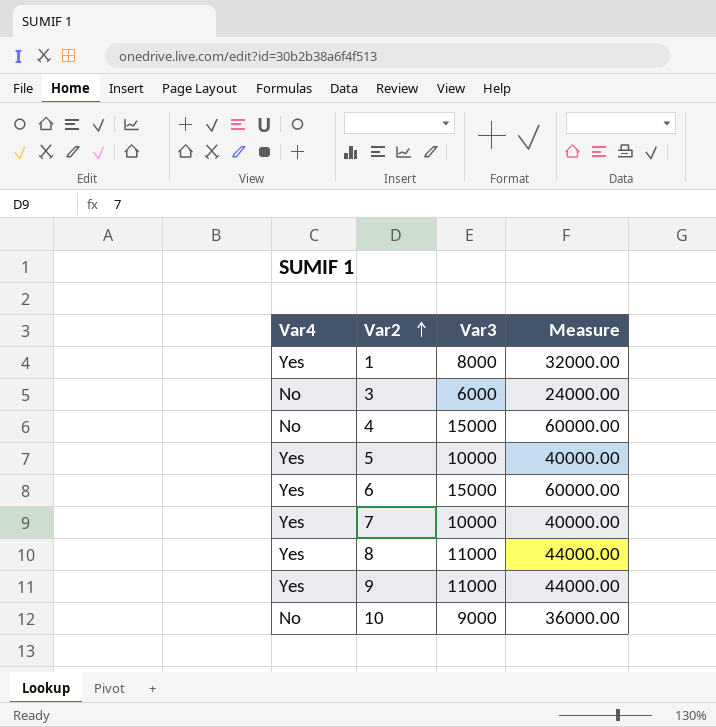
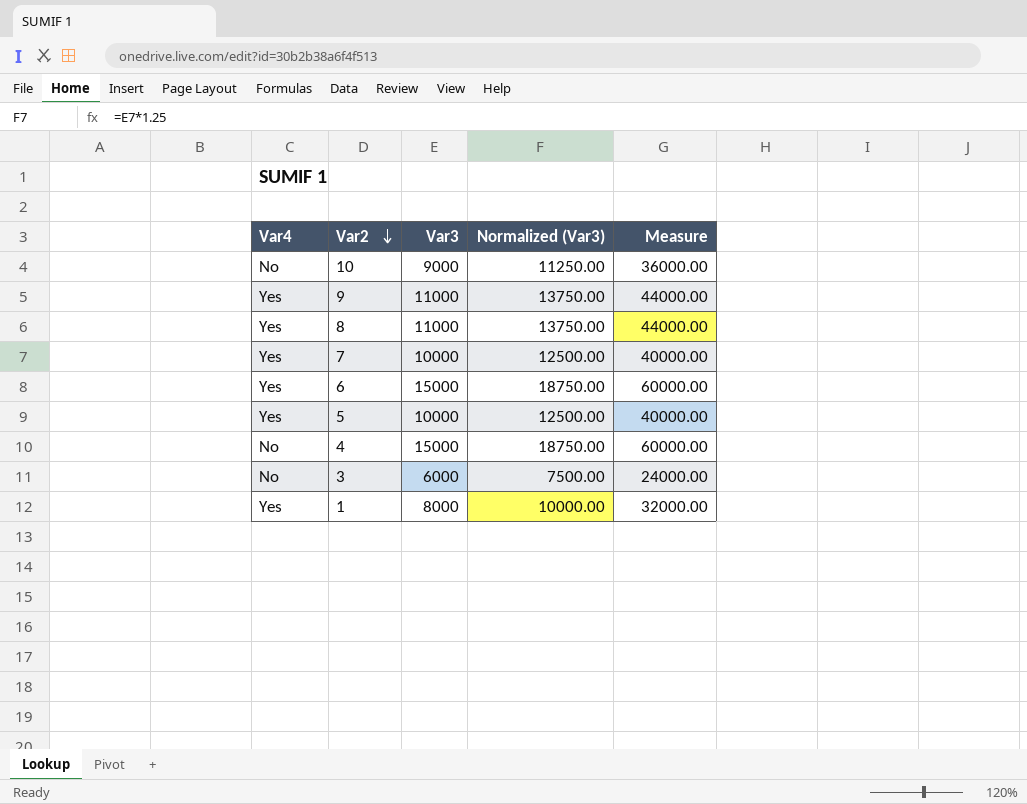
row order: Var2 ascending -> Var2 descending
column Normalized (Var3) | formula: none -> [Var3] * 1.25

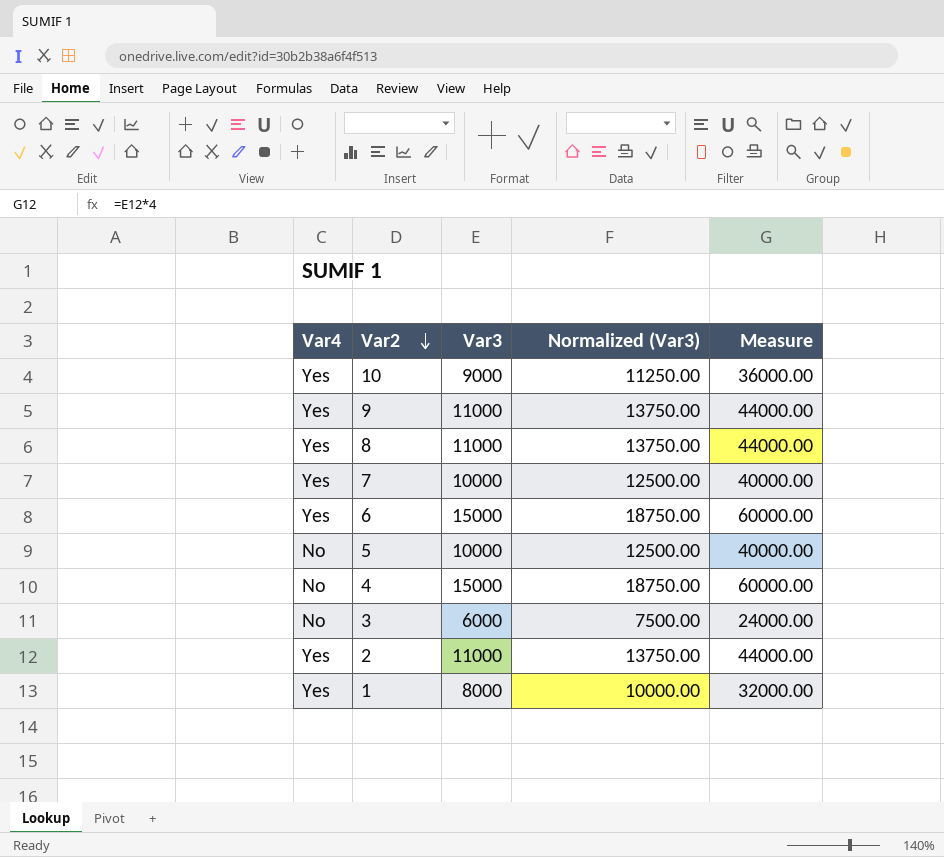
10 | Var4: No -> Yes
5 | Var4: Yes -> No
row 2: none -> Yes | 11000 | 13750.00 | 44000.00

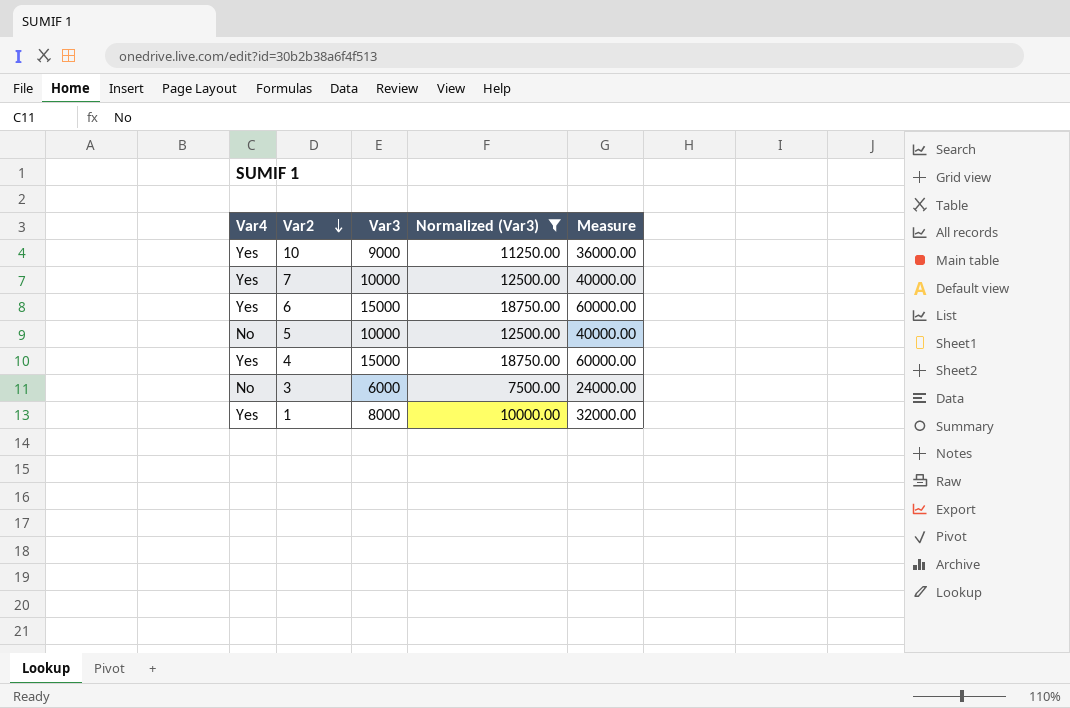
filter: none -> Normalized (Var3) != 13750.00
4 | Var4: No -> Yes

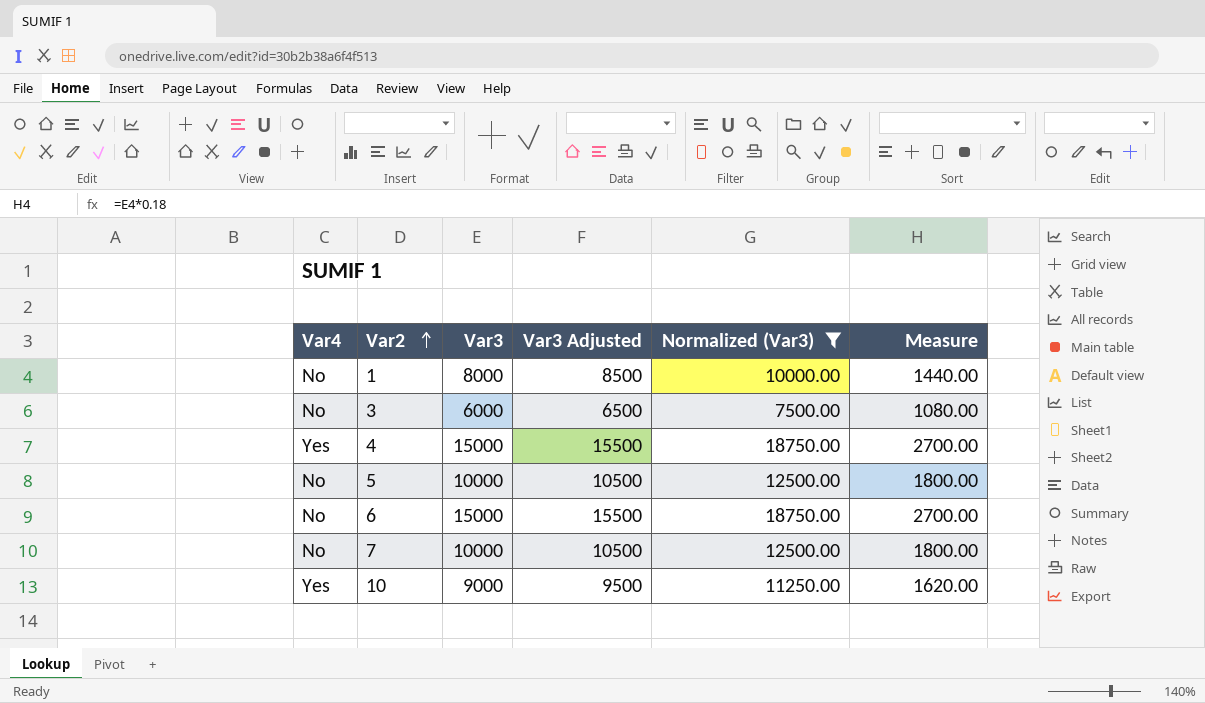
row order: Var2 descending -> Var2 ascending
column Var3 Adjusted | formula: none -> [Var3] + 500
column Measure | formula: [Var3] * 4 -> [Var3] * 0.18
1 | Var4: Yes -> No
6 | Var4: Yes -> No
7 | Var4: Yes -> No

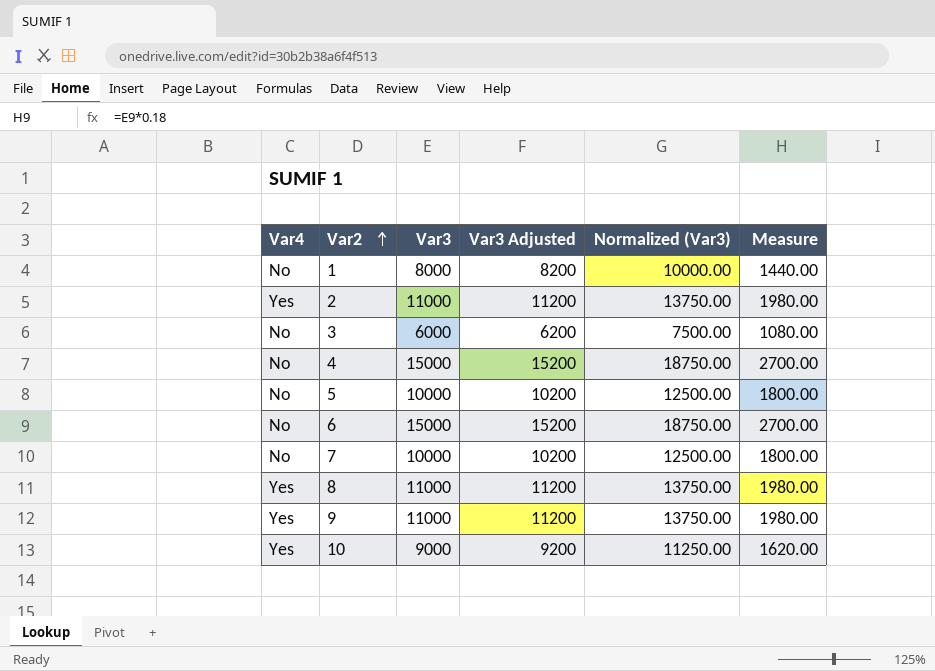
filter: Normalized (Var3) != 13750.00 -> none
column Var3 Adjusted | formula: [Var3] + 500 -> [Var3] + 200
4 | Var4: Yes -> No

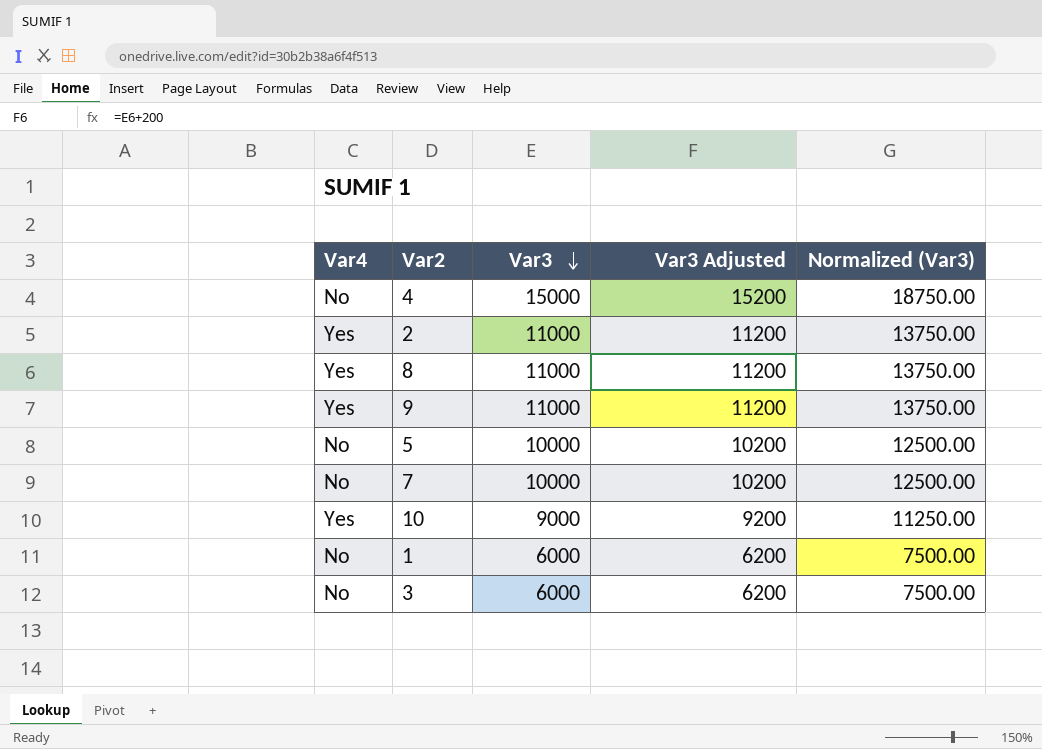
row order: Var2 ascending -> Var3 descending
column Measure | formula: [Var3] * 0.18 -> none
row 6: No | 15000 | 15200 | 18750.00 | 2700.00 -> none
1 | Var3: 8000 -> 6000
1 | Var3 Adjusted: 8200 -> 6200
1 | Normalized (Var3): 10000.00 -> 7500.00

